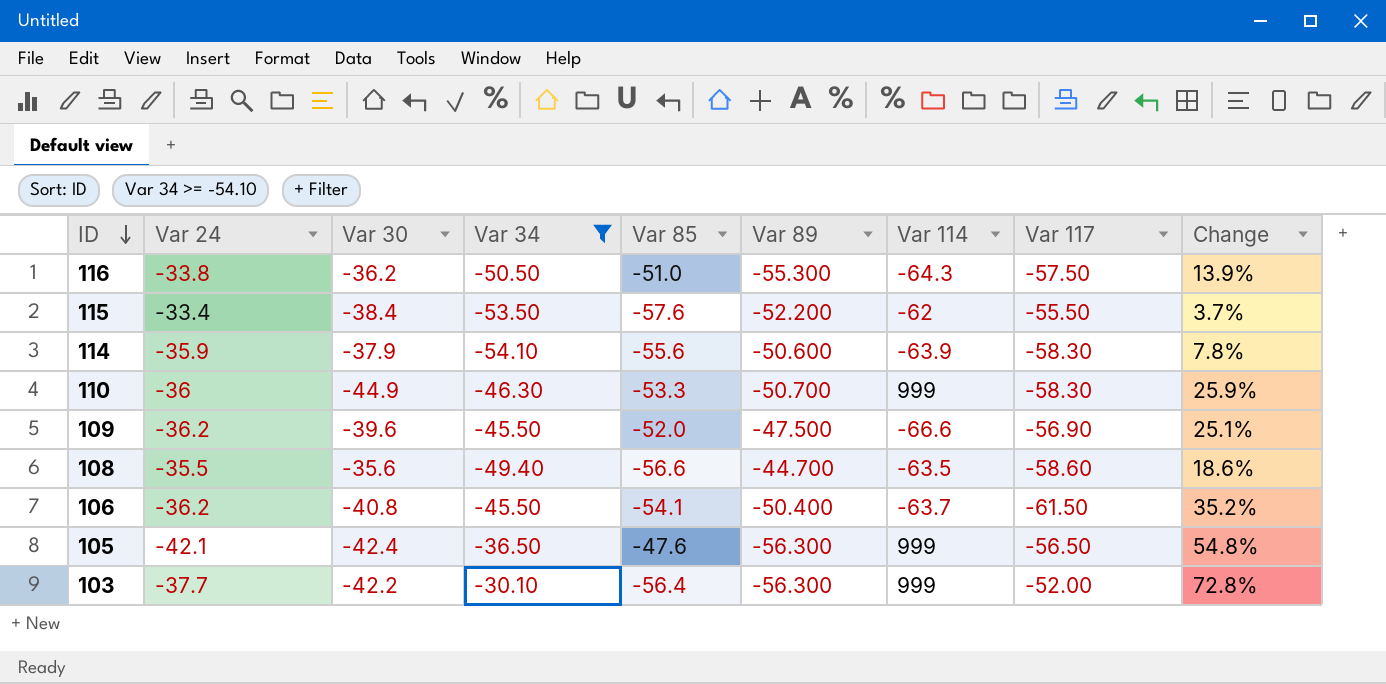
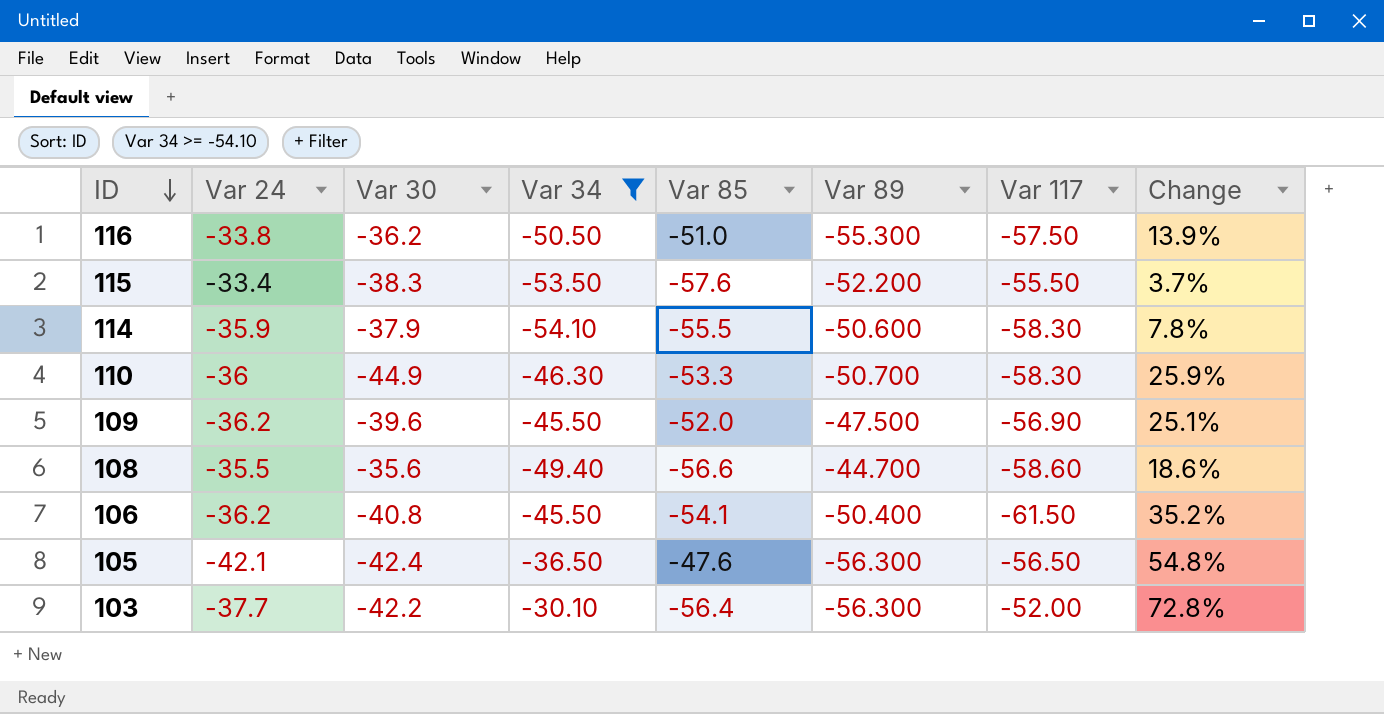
column Var 114 | position: 7 -> none
115 | Var 30: -38.4 -> -38.3
114 | Var 85: -55.6 -> -55.5

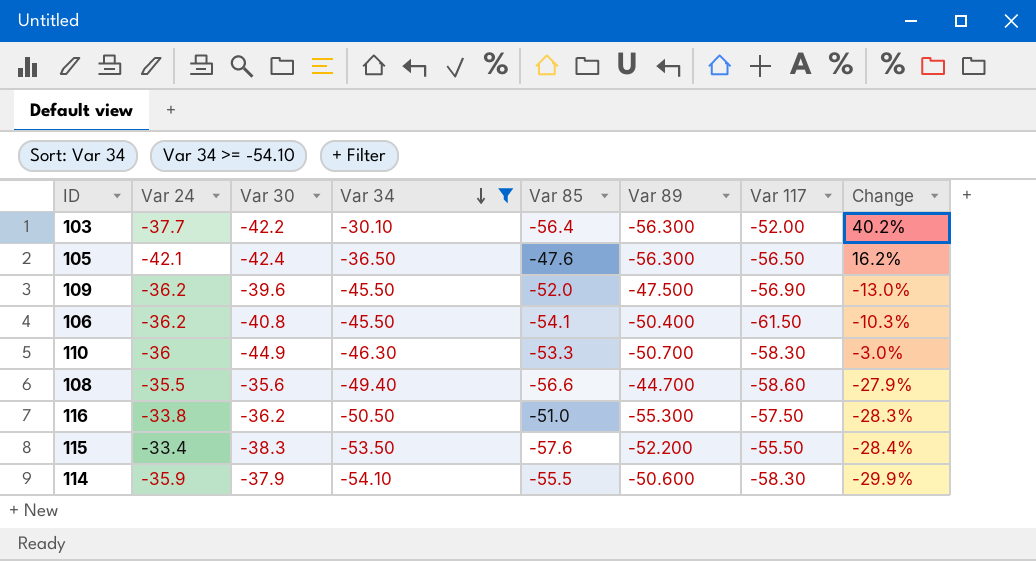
row order: ID descending -> Var 34 descending
column Change | formula: ([Var 117] - [Var 34]) / [Var 34] -> ([Var 30] - [Var 34]) / [Var 34]

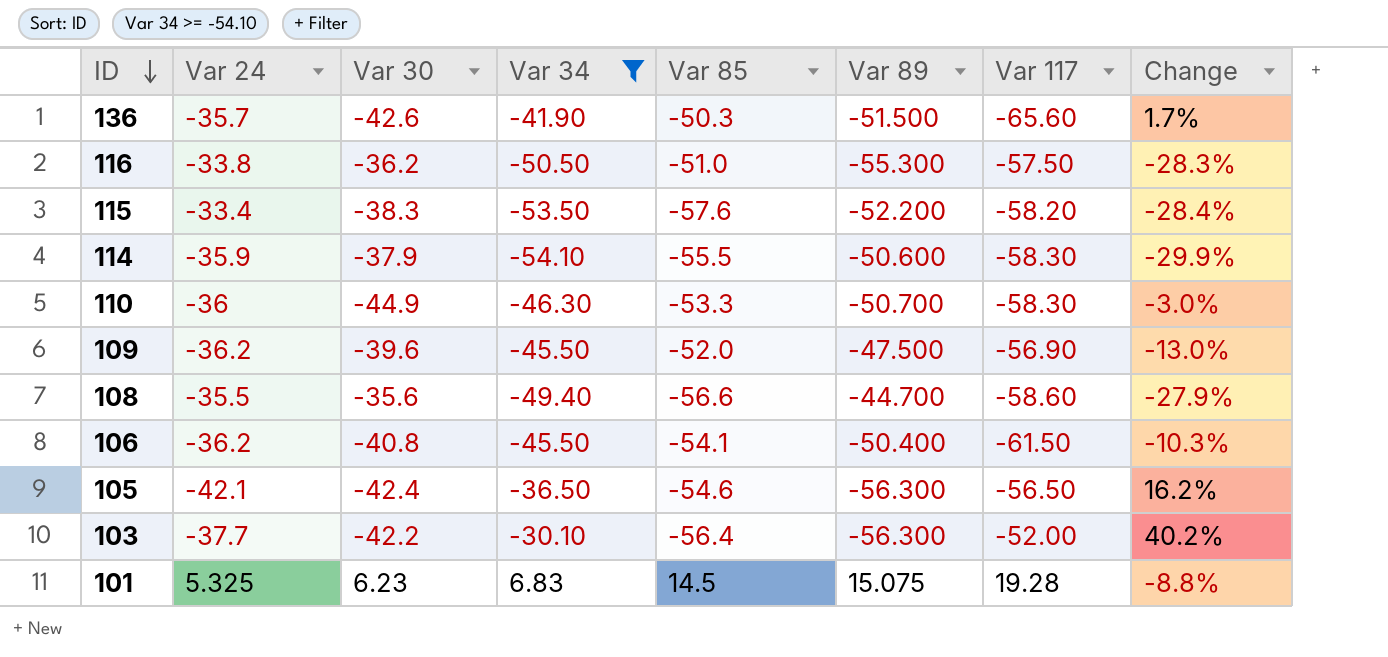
row order: Var 34 descending -> ID descending
row 136: none -> -35.7 | -42.6 | -41.90 | -50.3 | -51.500 | -65.60 | 1.7%
115 | Var 117: -55.50 -> -58.20
105 | Var 85: -47.6 -> -54.6
row 101: none -> 5.325 | 6.23 | 6.83 | 14.5 | 15.075 | 19.28 | -8.8%

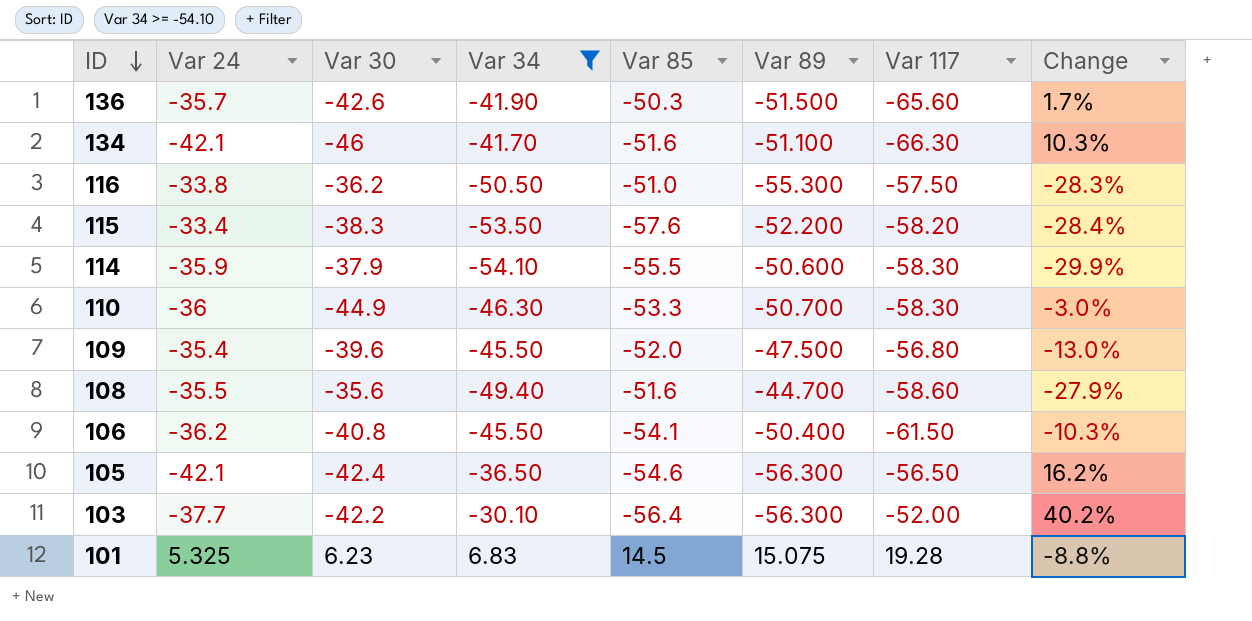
row 134: none -> -42.1 | -46 | -41.70 | -51.6 | -51.100 | -66.30 | 10.3%
109 | Var 24: -36.2 -> -35.4
109 | Var 117: -56.90 -> -56.80
108 | Var 85: -56.6 -> -51.6

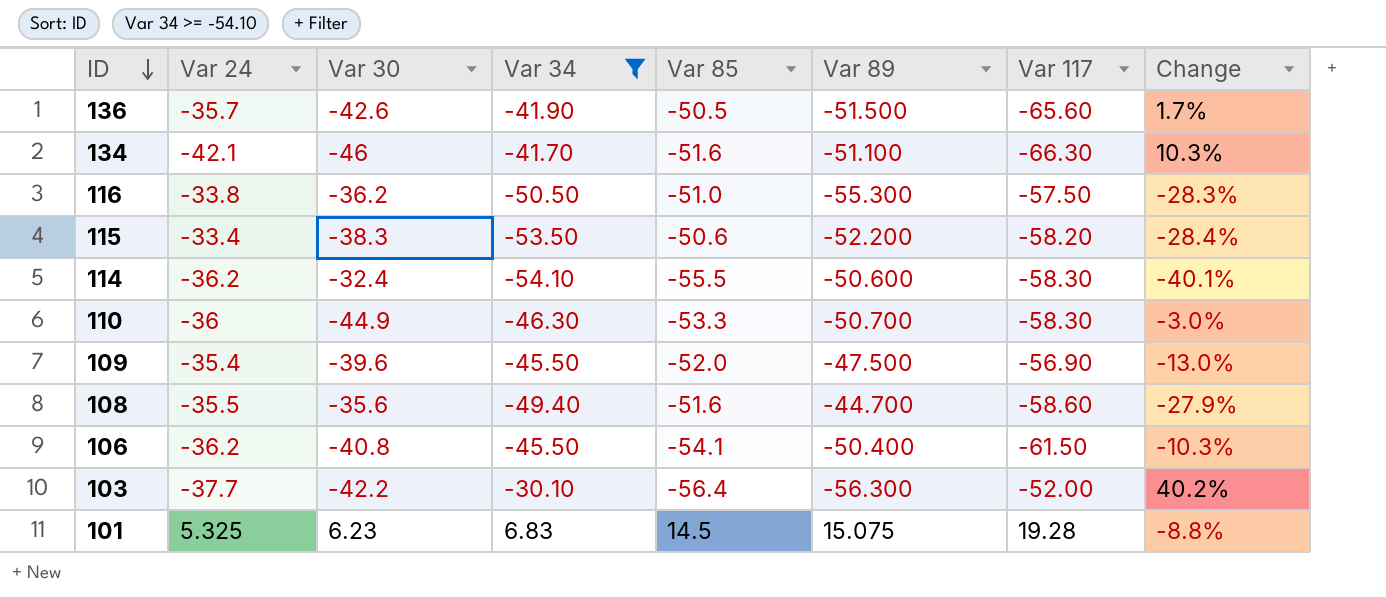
row 105: -42.1 | -42.4 | -36.50 | -54.6 | -56.300 | -56.50 | 16.2% -> none
136 | Var 85: -50.3 -> -50.5
115 | Var 85: -57.6 -> -50.6
114 | Var 24: -35.9 -> -36.2
114 | Var 30: -37.9 -> -32.4
114 | Change: -29.9% -> -40.1%
109 | Var 117: -56.80 -> -56.90

